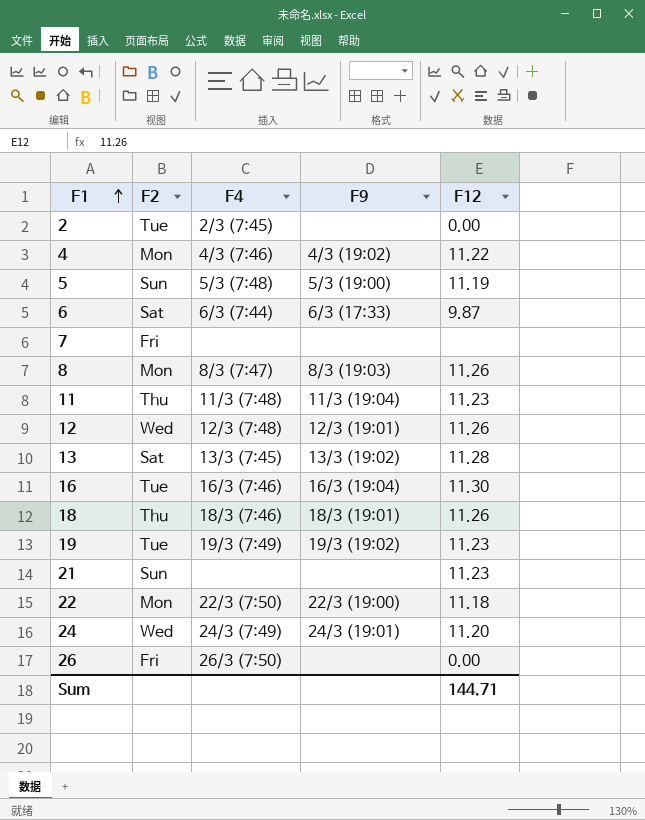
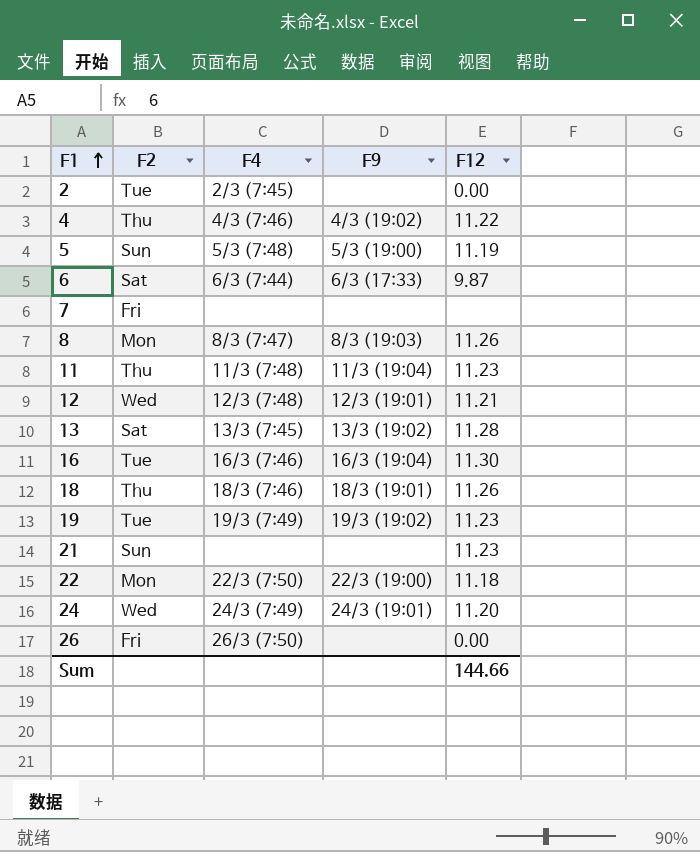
4 | F2: Mon -> Thu
12 | F12: 11.26 -> 11.21
Sum | F12: 144.71 -> 144.66

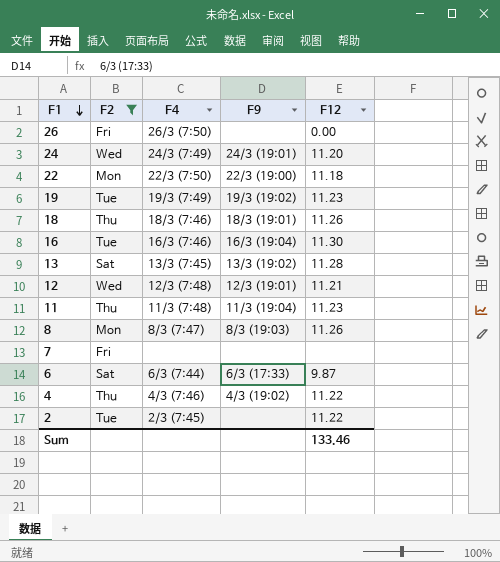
filter: none -> F2 != Sun
row order: F1 ascending -> F1 descending
2 | F12: 0.00 -> 11.22
Sum | F12: 144.66 -> 133.46

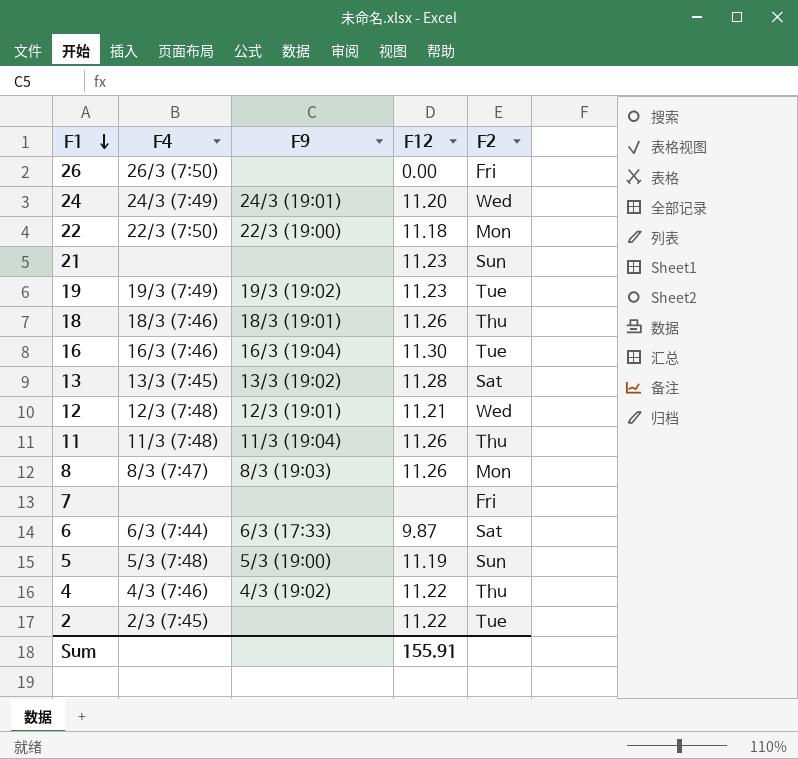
filter: F2 != Sun -> none
column F2 | position: 2 -> 5
11 | F12: 11.23 -> 11.26
Sum | F12: 133.46 -> 155.91

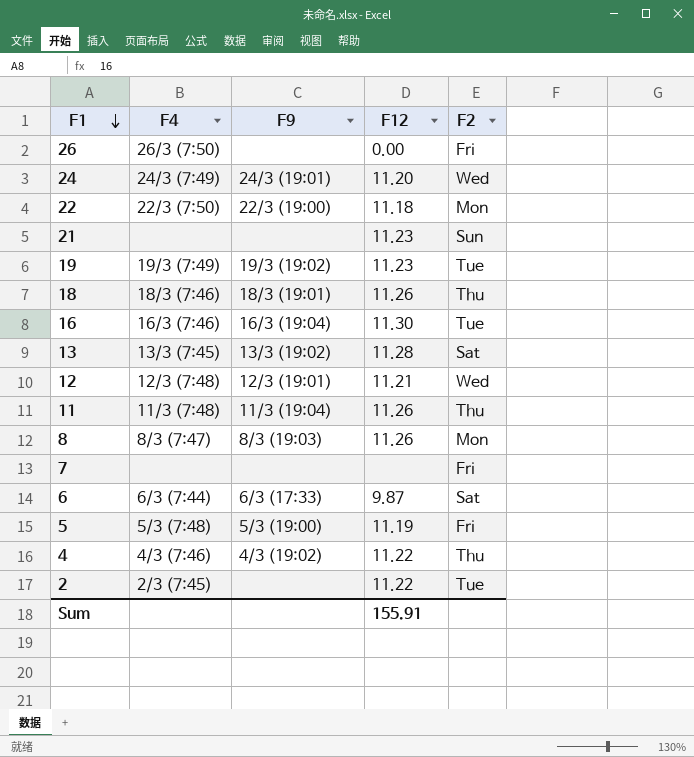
5 | F2: Sun -> Fri

